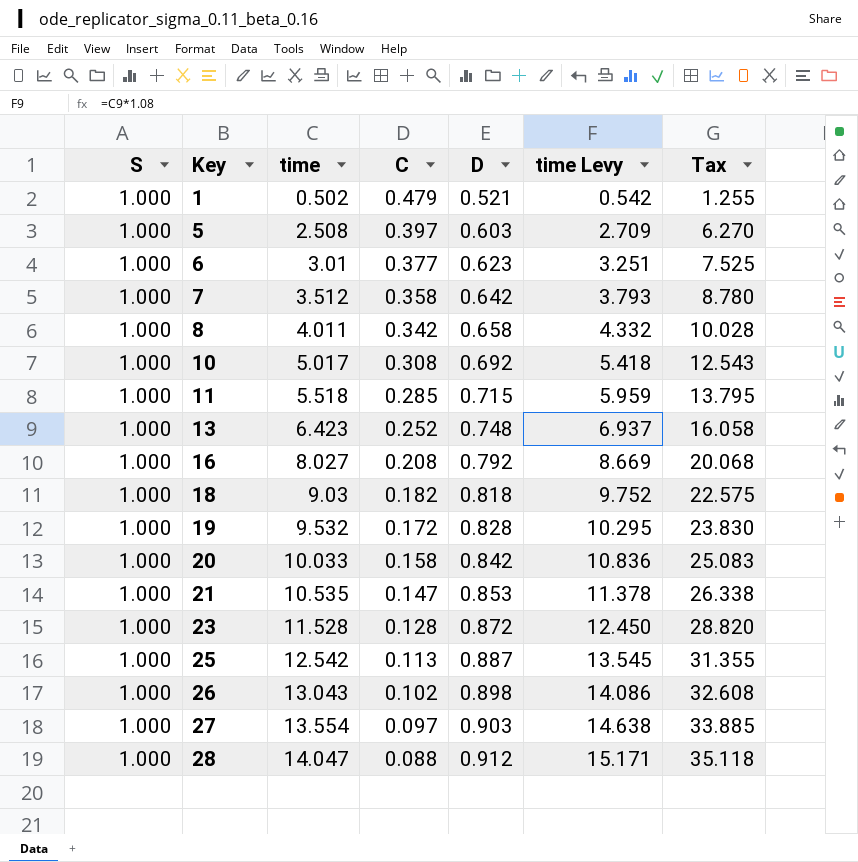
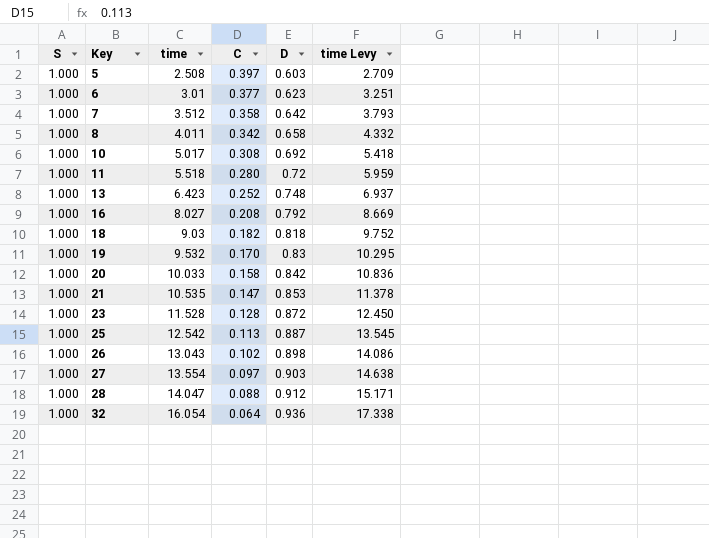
column Tax | formula: [time] * 2.5 -> none
row 1: 1.000 | 0.502 | 0.479 | 0.521 | 0.542 | 1.255 -> none
11 | C: 0.285 -> 0.280
11 | D: 0.715 -> 0.72
19 | C: 0.172 -> 0.170
19 | D: 0.828 -> 0.83
row 32: none -> 1.000 | 16.054 | 0.064 | 0.936 | 17.338

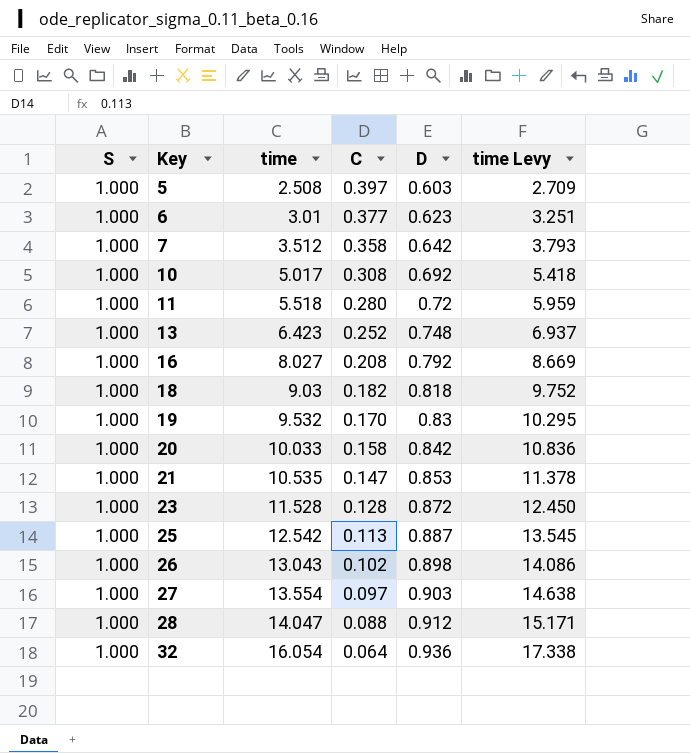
row 8: 1.000 | 4.011 | 0.342 | 0.658 | 4.332 -> none

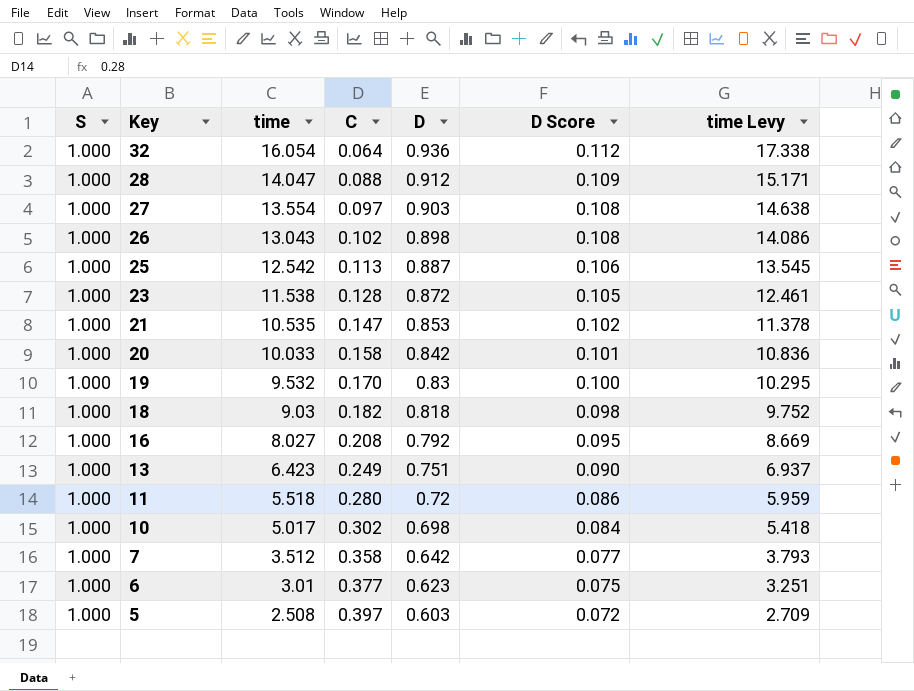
row order: Key ascending -> Key descending
column D Score | formula: none -> [D] * 0.12
23 | time: 11.528 -> 11.538
23 | time Levy: 12.450 -> 12.461
13 | C: 0.252 -> 0.249
13 | D: 0.748 -> 0.751
10 | C: 0.308 -> 0.302
10 | D: 0.692 -> 0.698

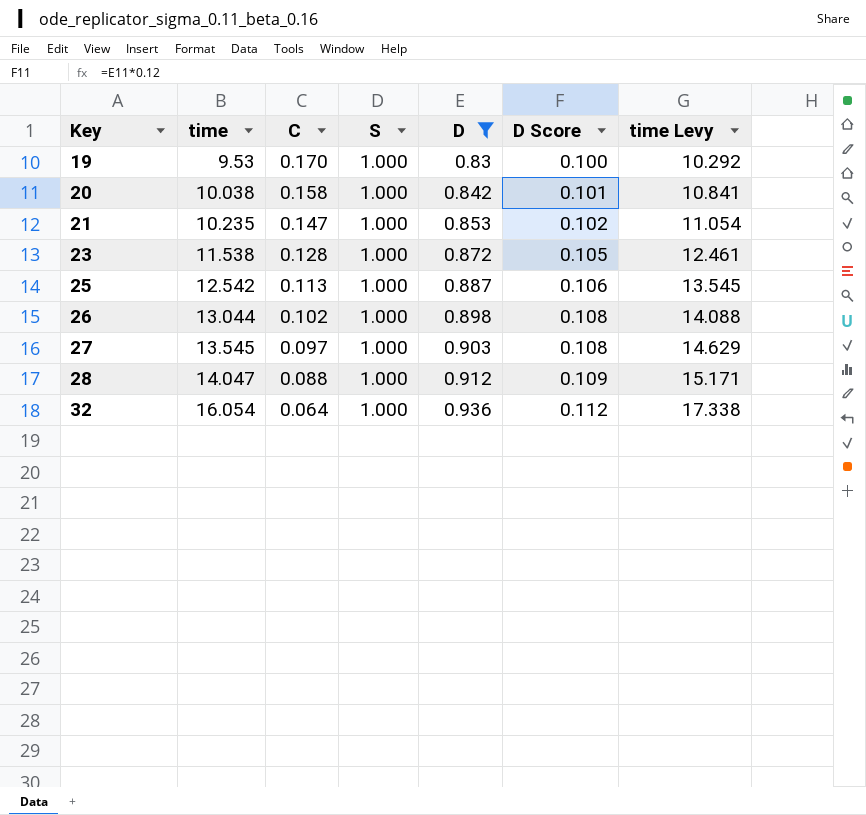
filter: none -> D >= 0.83
row order: Key descending -> Key ascending
column S | position: 1 -> 4
19 | time: 9.532 -> 9.53
19 | time Levy: 10.295 -> 10.292
20 | time: 10.033 -> 10.038
20 | time Levy: 10.836 -> 10.841
21 | time: 10.535 -> 10.235
21 | time Levy: 11.378 -> 11.054
26 | time: 13.043 -> 13.044
26 | time Levy: 14.086 -> 14.088
27 | time: 13.554 -> 13.545
27 | time Levy: 14.638 -> 14.629

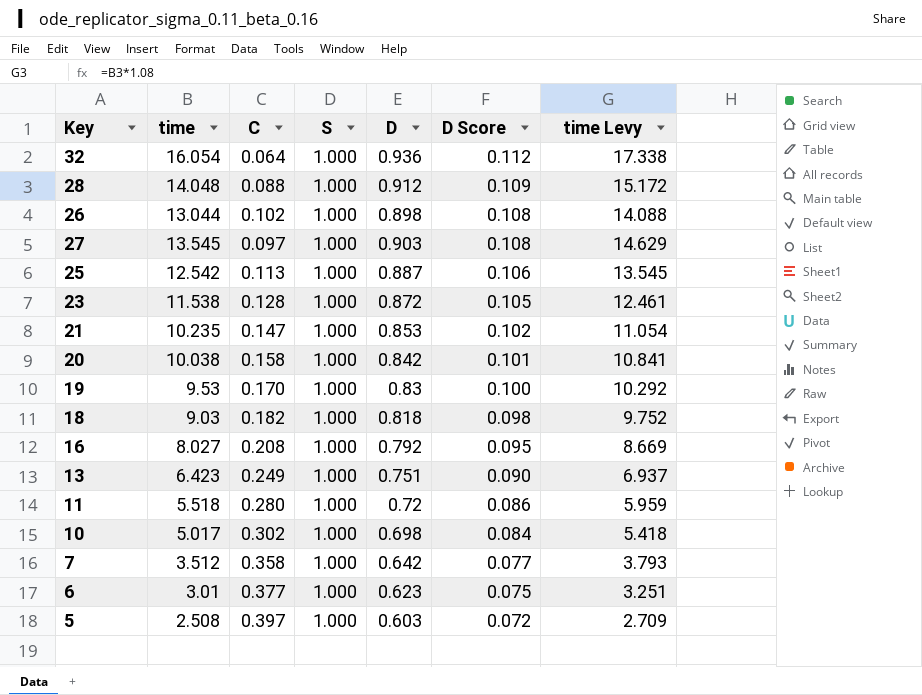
filter: D >= 0.83 -> none
row order: Key ascending -> D Score descending
28 | time: 14.047 -> 14.048
28 | time Levy: 15.171 -> 15.172

